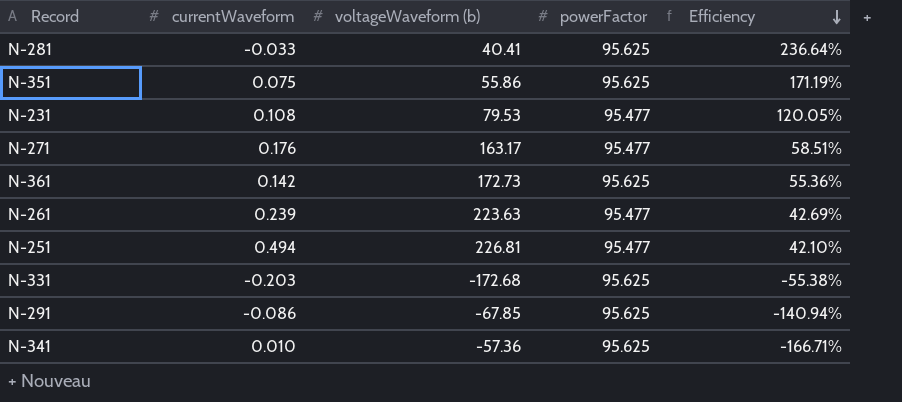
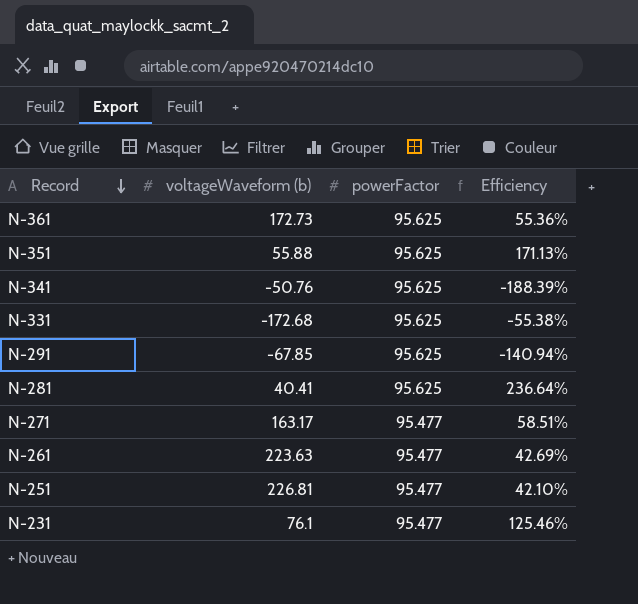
row order: Efficiency descending -> Record descending
column currentWaveform | position: 2 -> none
N-351 | voltageWaveform (b): 55.86 -> 55.88
N-351 | Efficiency: 171.19% -> 171.13%
N-341 | voltageWaveform (b): -57.36 -> -50.76
N-341 | Efficiency: -166.71% -> -188.39%
N-231 | voltageWaveform (b): 79.53 -> 76.1
N-231 | Efficiency: 120.05% -> 125.46%

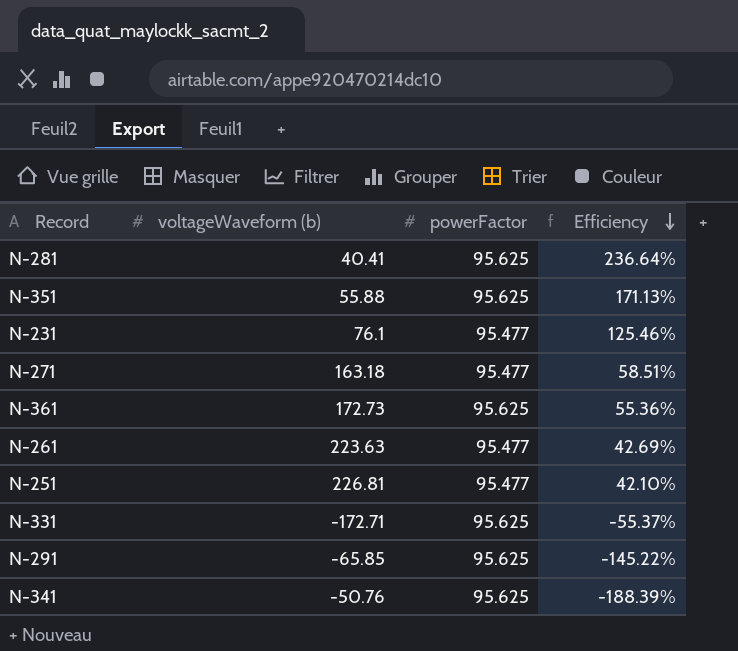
row order: Record descending -> Efficiency descending
N-271 | voltageWaveform (b): 163.17 -> 163.18
N-331 | voltageWaveform (b): -172.68 -> -172.71
N-331 | Efficiency: -55.38% -> -55.37%
N-291 | voltageWaveform (b): -67.85 -> -65.85
N-291 | Efficiency: -140.94% -> -145.22%

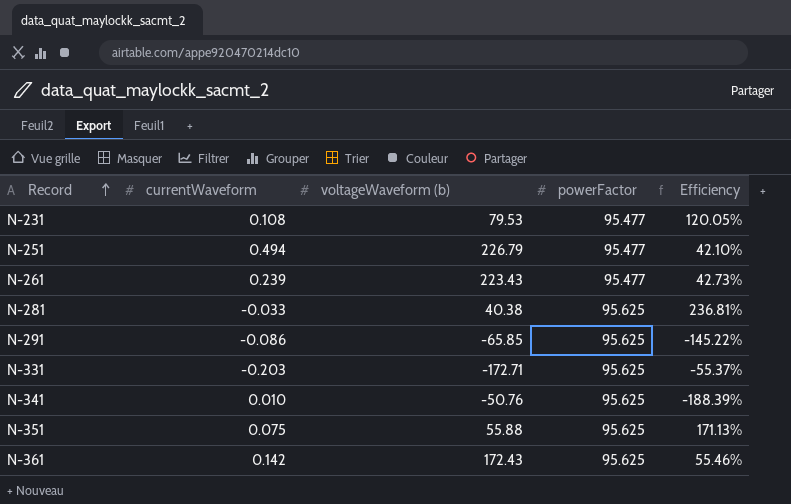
row order: Efficiency descending -> Record ascending
column currentWaveform | position: none -> 2
row N-271: 163.18 | 95.477 | 58.51% -> none
N-231 | voltageWaveform (b): 76.1 -> 79.53
N-231 | Efficiency: 125.46% -> 120.05%
N-251 | voltageWaveform (b): 226.81 -> 226.79
N-261 | voltageWaveform (b): 223.63 -> 223.43
N-261 | Efficiency: 42.69% -> 42.73%
N-281 | voltageWaveform (b): 40.41 -> 40.38
N-281 | Efficiency: 236.64% -> 236.81%
N-361 | voltageWaveform (b): 172.73 -> 172.43
N-361 | Efficiency: 55.36% -> 55.46%

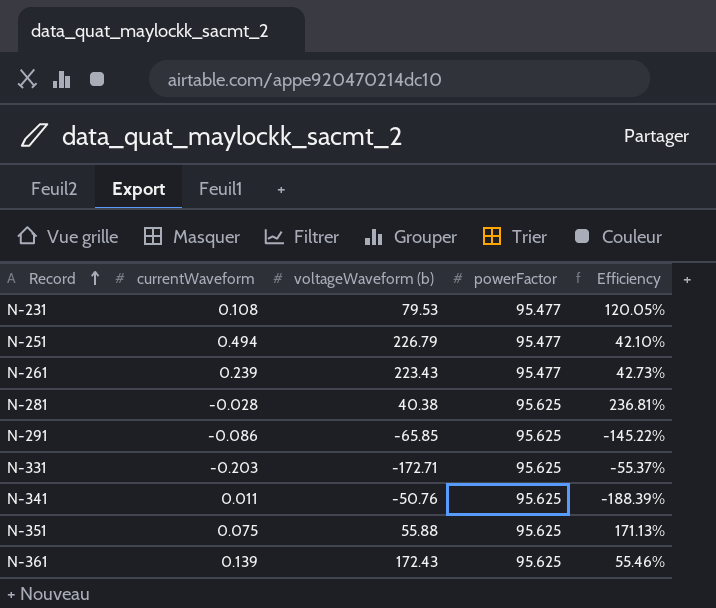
N-281 | currentWaveform: -0.033 -> -0.028
N-341 | currentWaveform: 0.010 -> 0.011
N-361 | currentWaveform: 0.142 -> 0.139

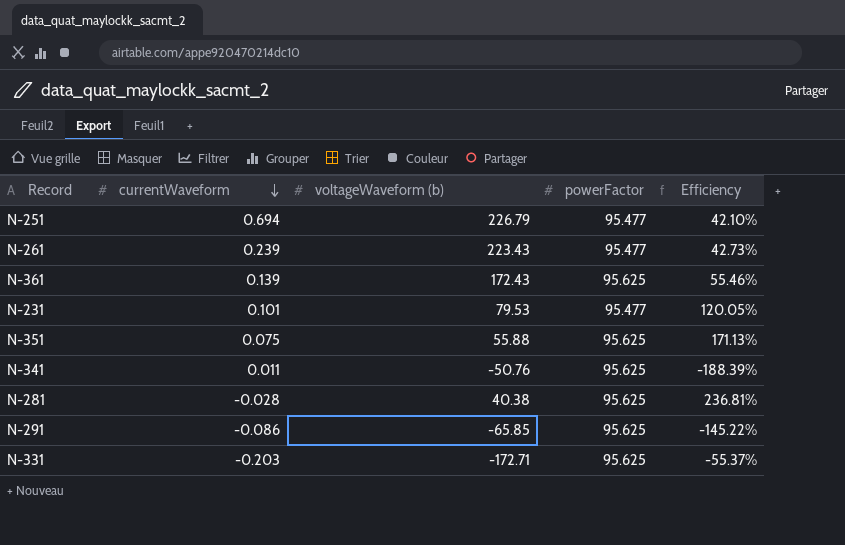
row order: Record ascending -> currentWaveform descending
N-251 | currentWaveform: 0.494 -> 0.694
N-231 | currentWaveform: 0.108 -> 0.101

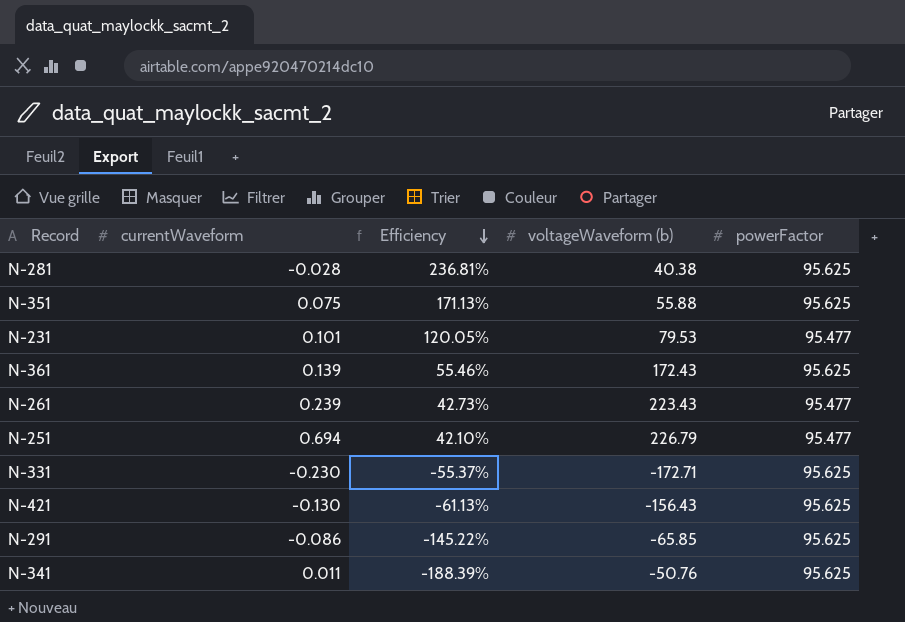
row order: currentWaveform descending -> Efficiency descending
column Efficiency | position: 5 -> 3
N-331 | currentWaveform: -0.203 -> -0.230
row N-421: none -> -0.130 | -61.13% | -156.43 | 95.625

